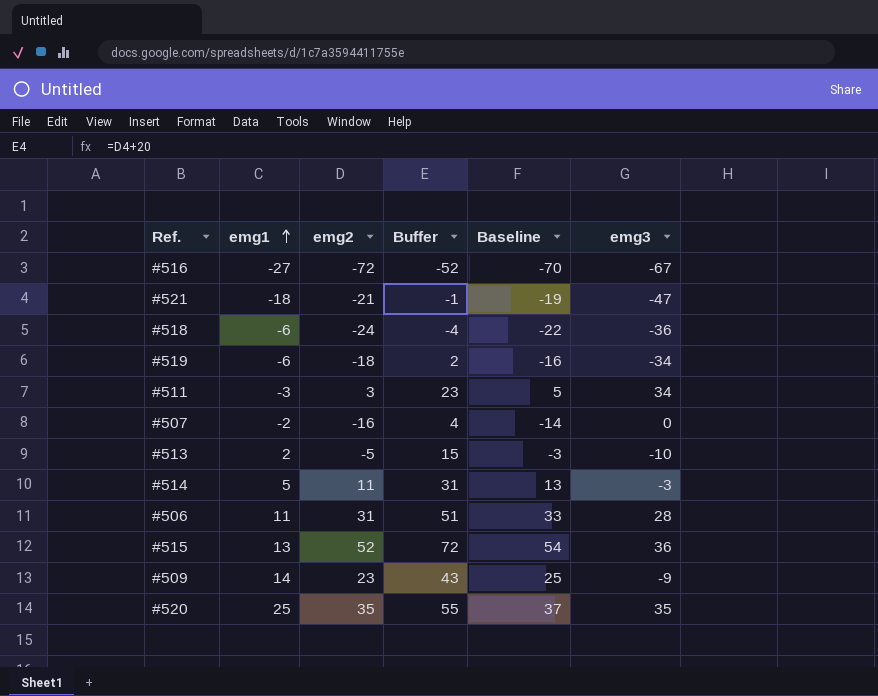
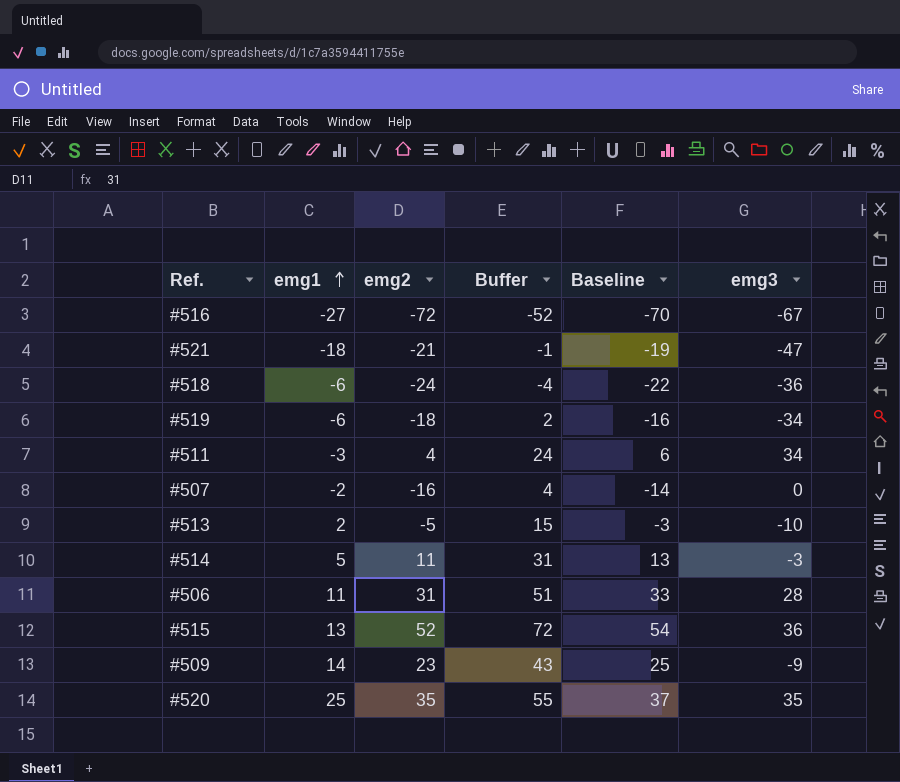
#511 | emg2: 3 -> 4
#511 | Buffer: 23 -> 24
#511 | Baseline: 5 -> 6

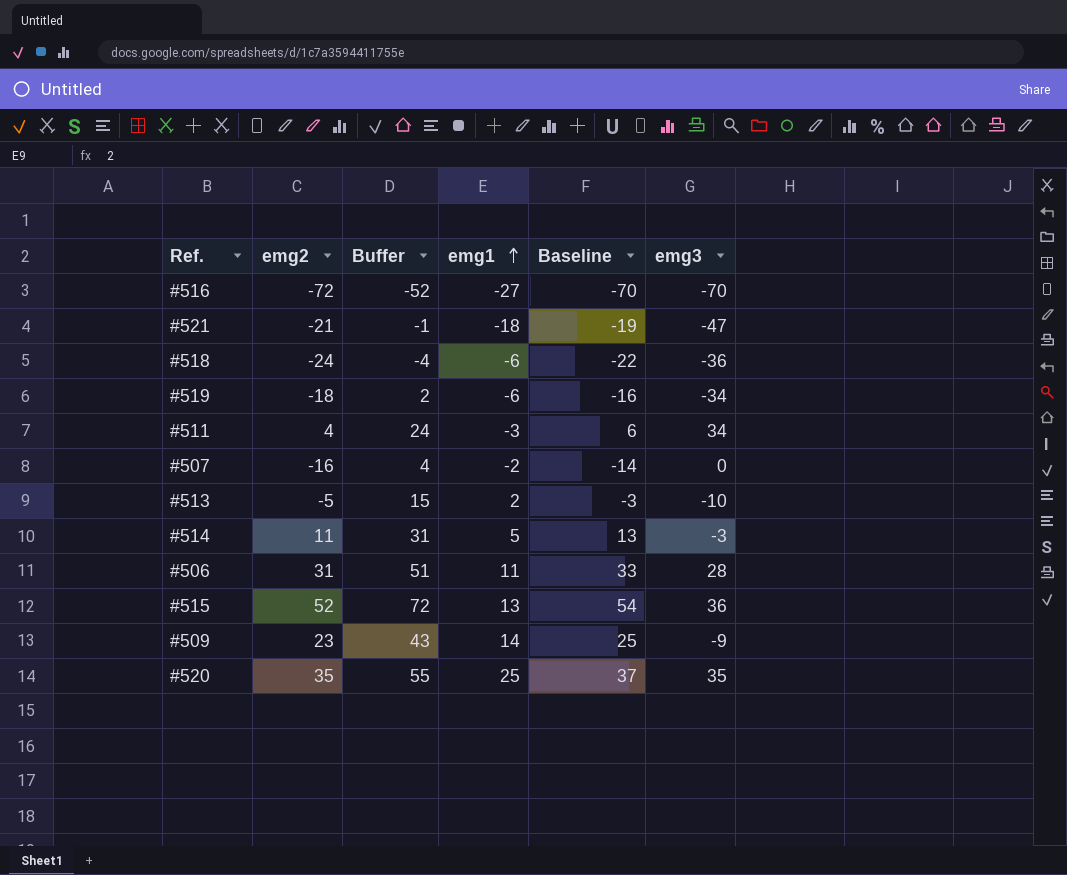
column emg1 | position: 2 -> 4
#516 | emg3: -67 -> -70

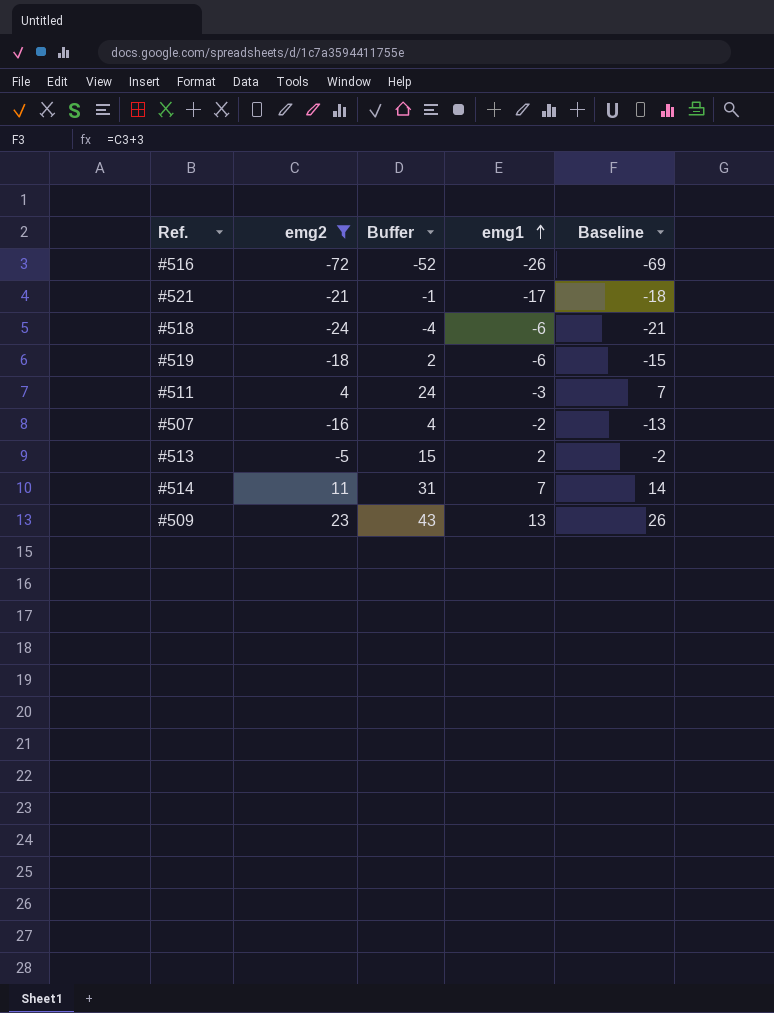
filter: none -> emg2 <= 23
column emg3 | position: 6 -> none
column Baseline | formula: [emg2] + 2 -> [emg2] + 3
#516 | emg1: -27 -> -26
#521 | emg1: -18 -> -17
#514 | emg1: 5 -> 7
#509 | emg1: 14 -> 13

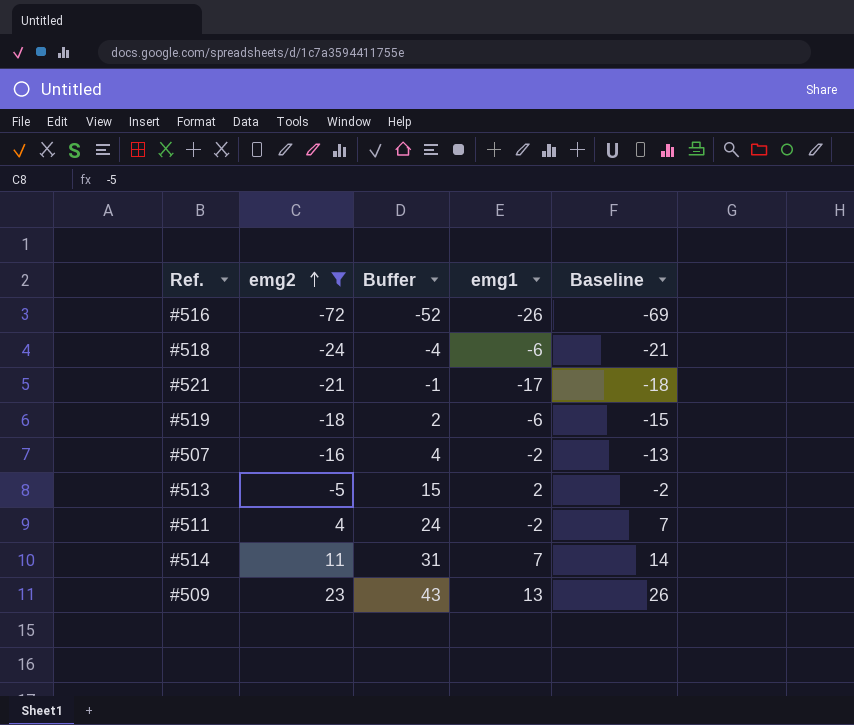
row order: emg1 ascending -> emg2 ascending
#511 | emg1: -3 -> -2

